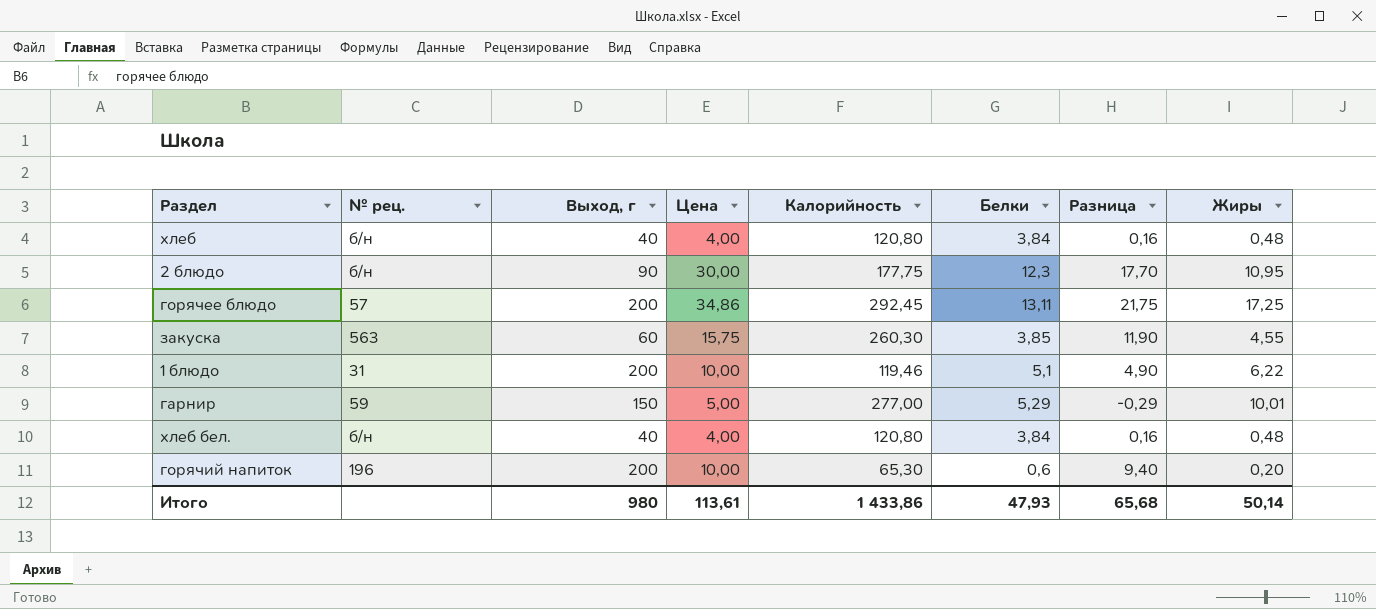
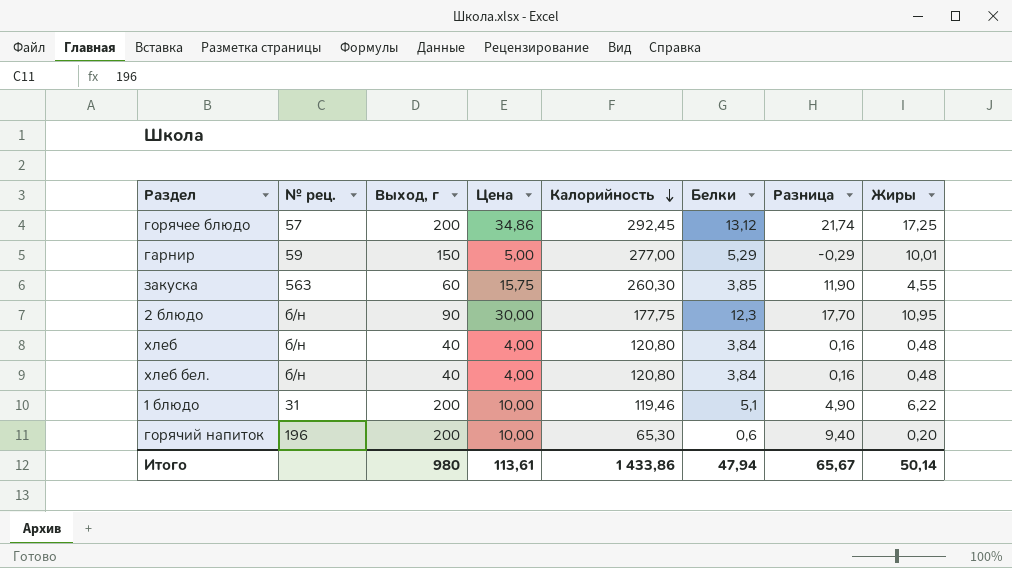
row order: none -> Калорийность descending
горячее блюдо | Белки: 13,11 -> 13,12
горячее блюдо | Разница: 21,75 -> 21,74
Итого | Белки: 47,93 -> 47,94
Итого | Разница: 65,68 -> 65,67

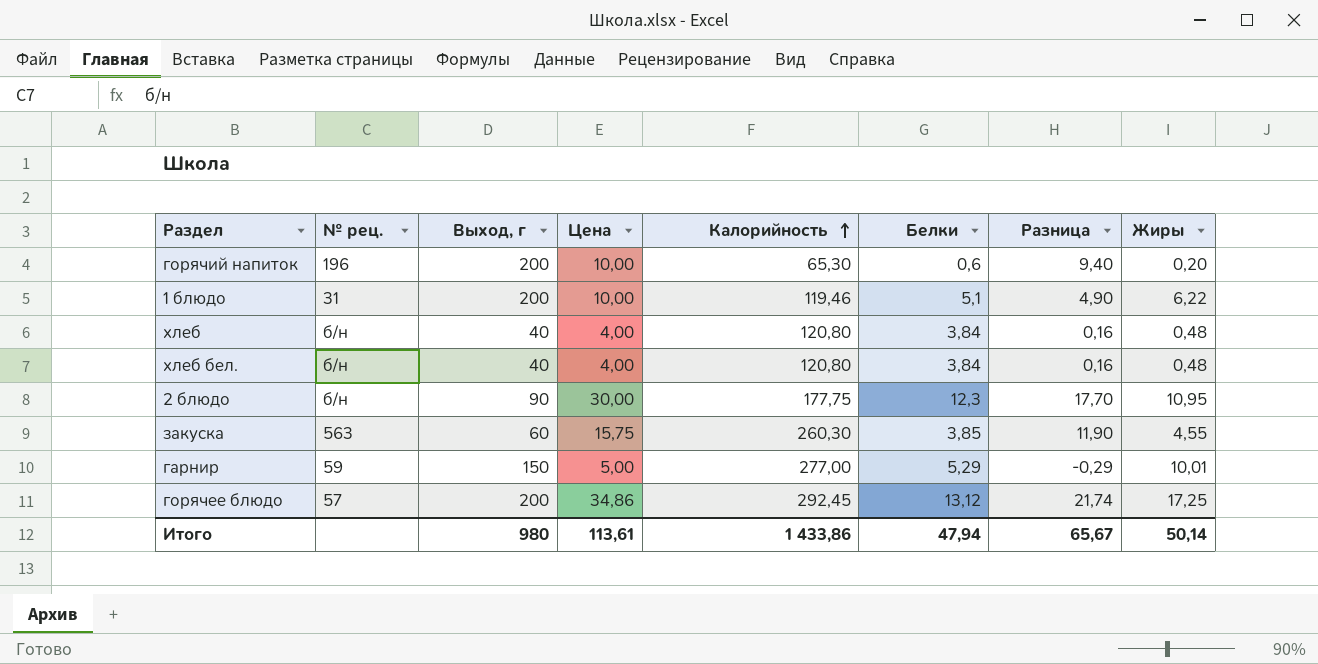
row order: Калорийность descending -> Калорийность ascending

